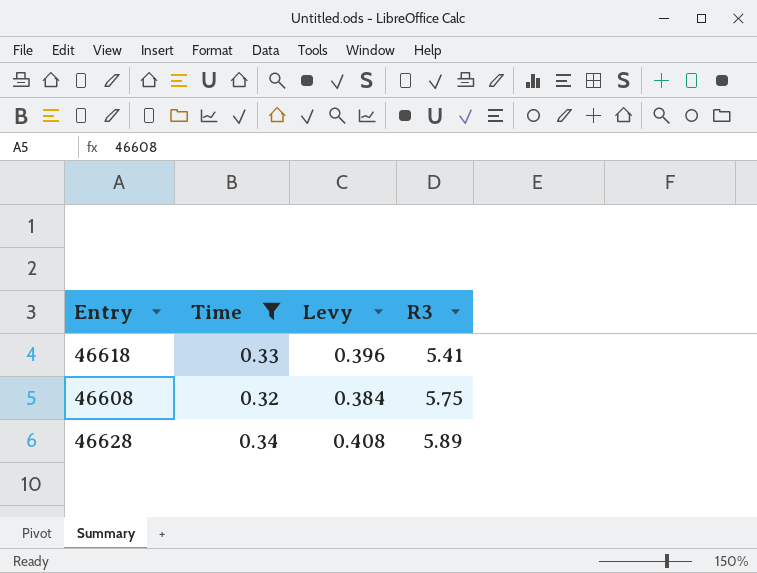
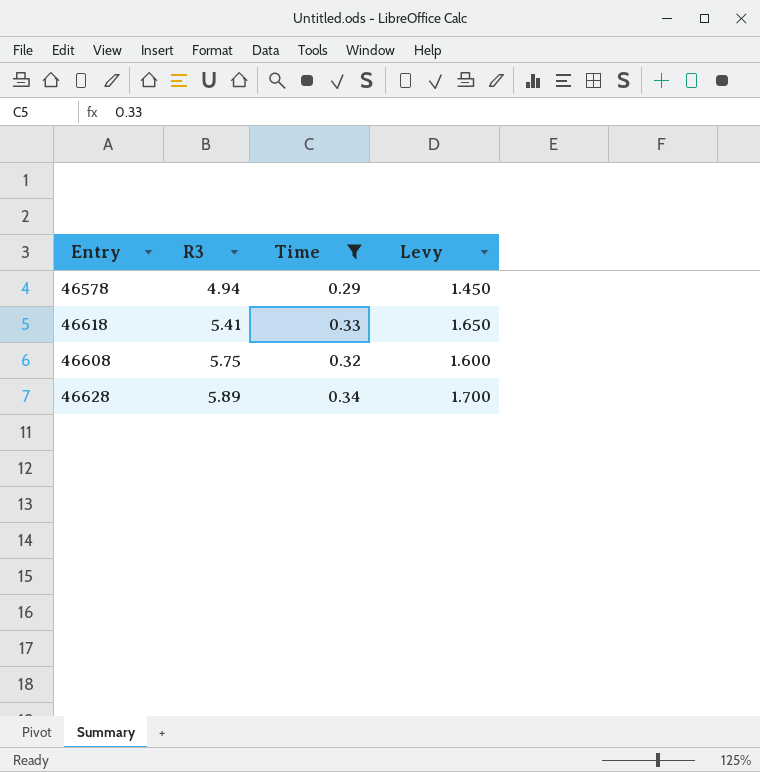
column R3 | position: 4 -> 2
column Levy | formula: [Time] * 1.2 -> [Time] * 5
row 46578: none -> 4.94 | 0.29 | 1.450

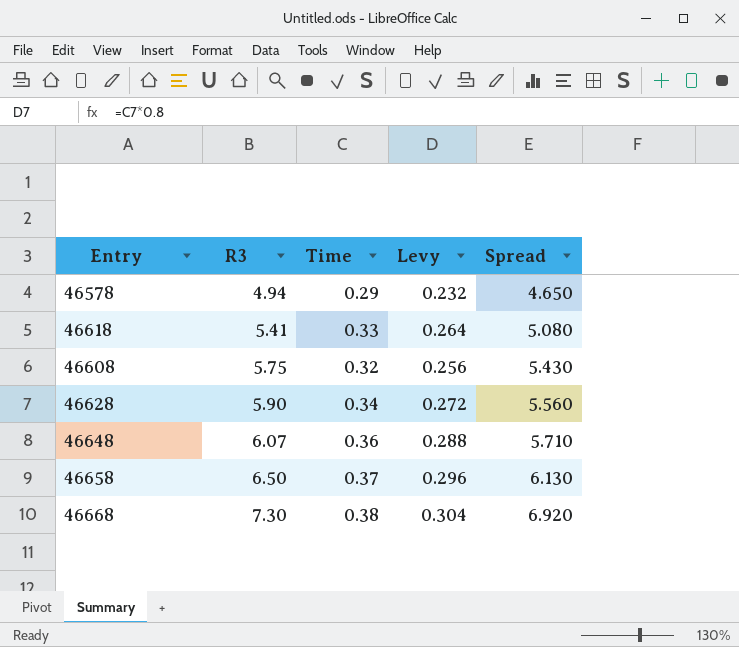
filter: Time <= 0.34 -> none
column Levy | formula: [Time] * 5 -> [Time] * 0.8
column Spread | formula: none -> [R3] - [Time]
46628 | R3: 5.89 -> 5.90

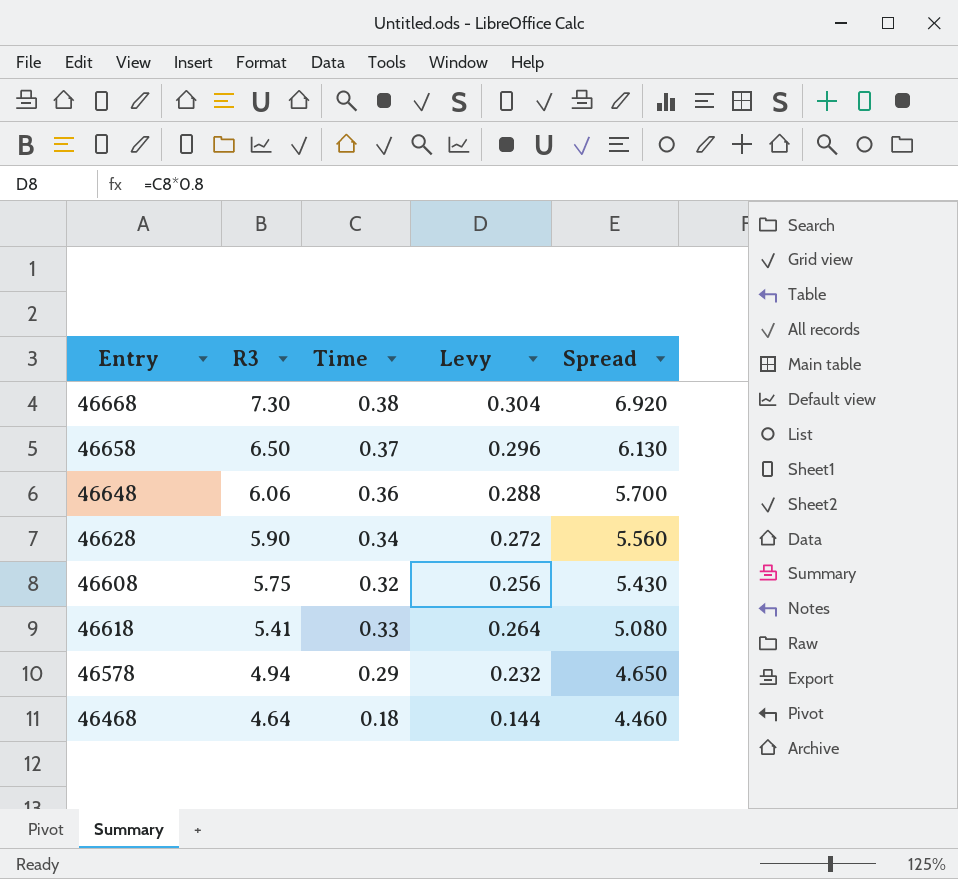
row order: R3 ascending -> R3 descending
46648 | R3: 6.07 -> 6.06
46648 | Spread: 5.710 -> 5.700
row 46468: none -> 4.64 | 0.18 | 0.144 | 4.460

